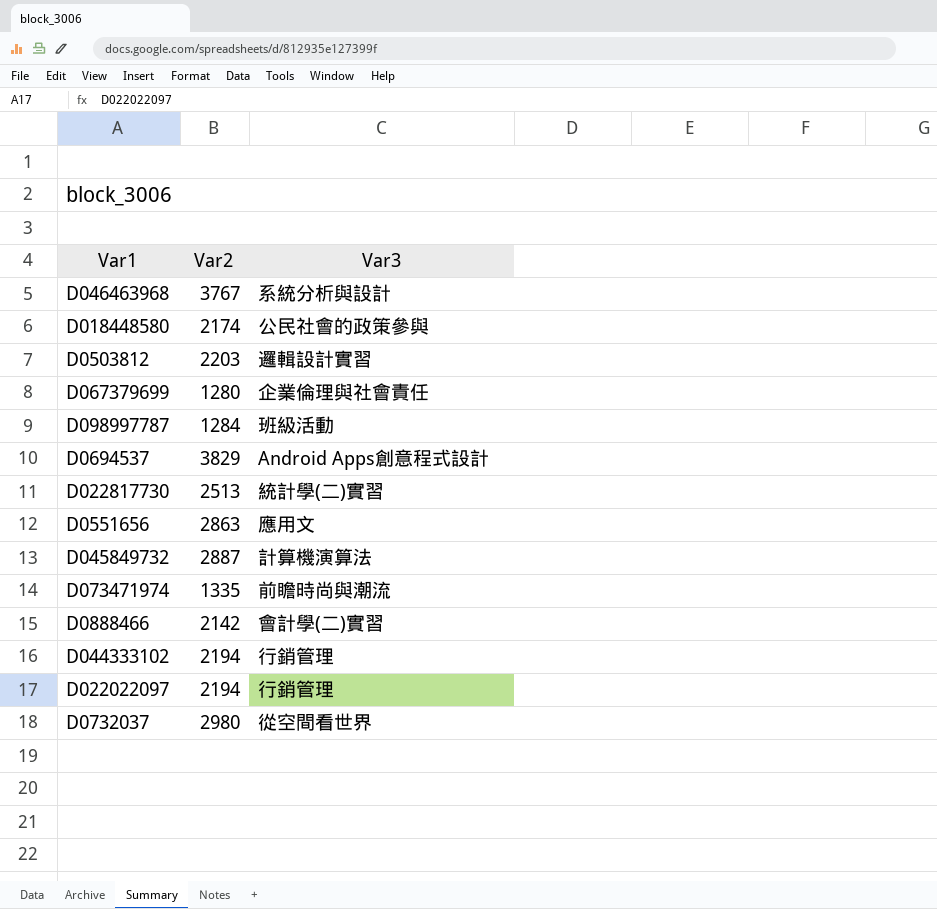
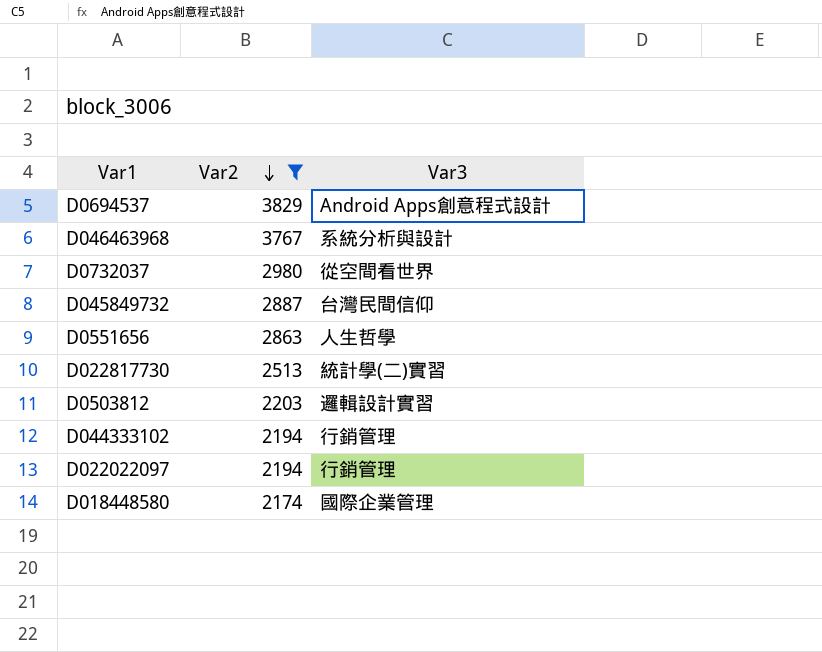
filter: none -> Var2 >= 2174
row order: none -> Var2 descending
D045849732 | Var3: 計算機演算法 -> 台灣民間信仰
D0551656 | Var3: 應用文 -> 人生哲學
D018448580 | Var3: 公民社會的政策參與 -> 國際企業管理

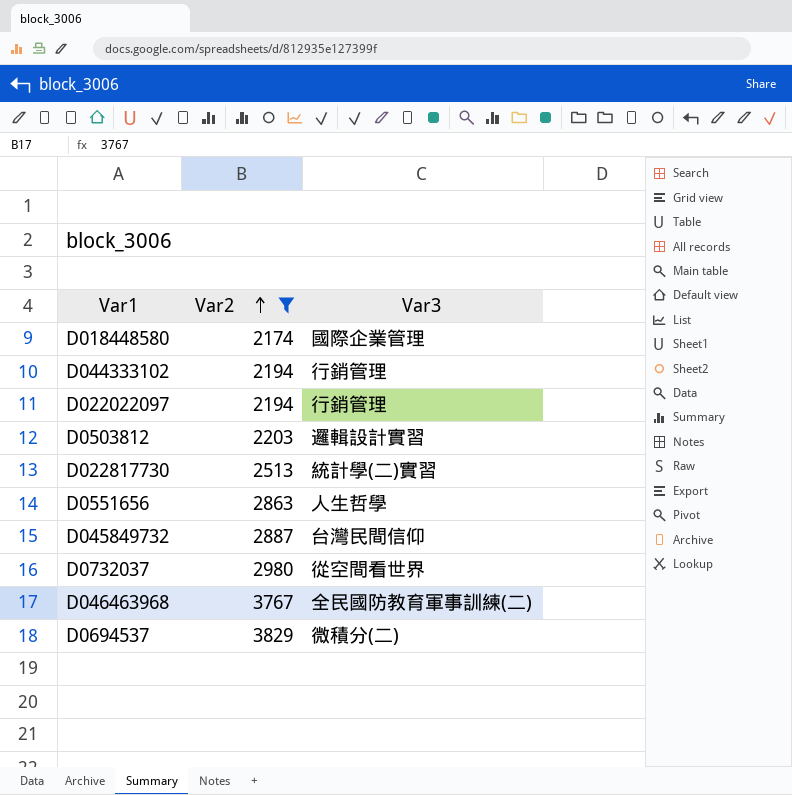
row order: Var2 descending -> Var2 ascending
D046463968 | Var3: 系統分析與設計 -> 全民國防教育軍事訓練(二)
D0694537 | Var3: Android Apps創意程式設計 -> 微積分(二)

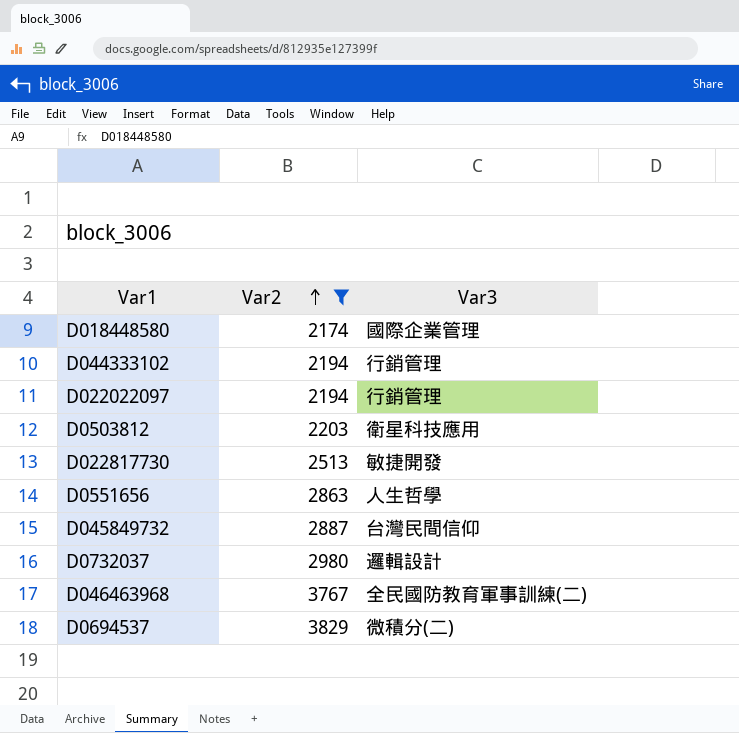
D0503812 | Var3: 邏輯設計實習 -> 衛星科技應用
D022817730 | Var3: 統計學(二)實習 -> 敏捷開發
D0732037 | Var3: 從空間看世界 -> 邏輯設計

